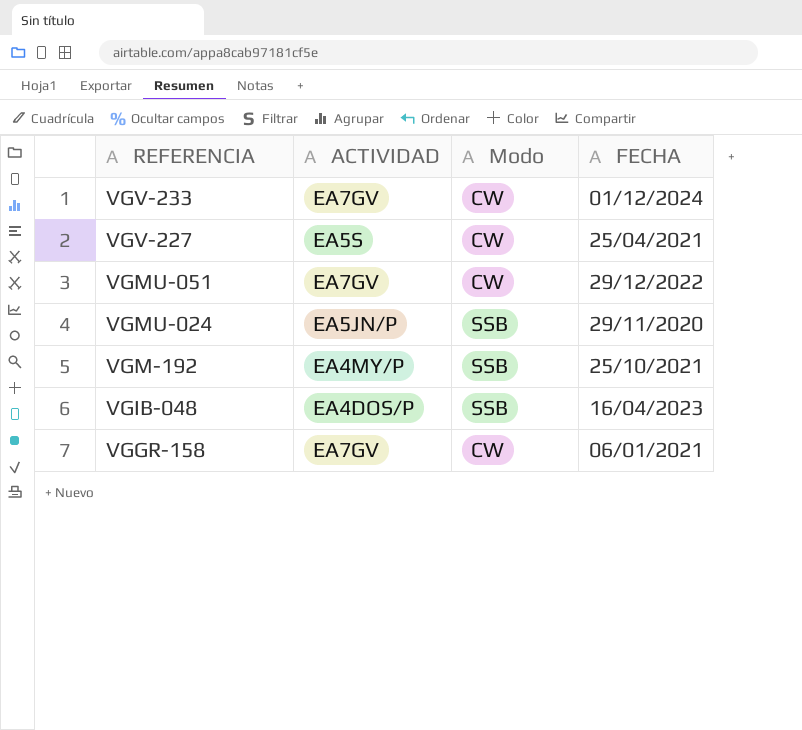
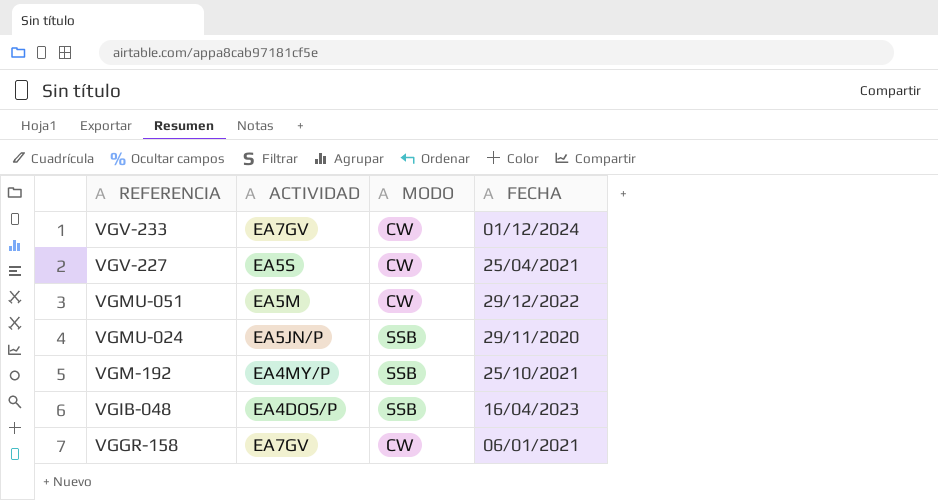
column name: Modo -> MODO
VGMU-051 | ACTIVIDAD: EA7GV -> EA5M

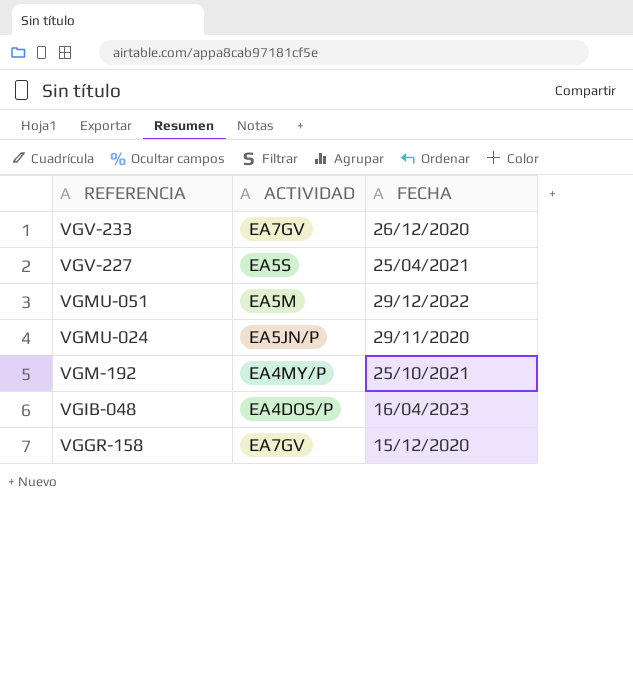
column MODO | position: 3 -> none
VGV-233 | FECHA: 01/12/2024 -> 26/12/2020
VGGR-158 | FECHA: 06/01/2021 -> 15/12/2020

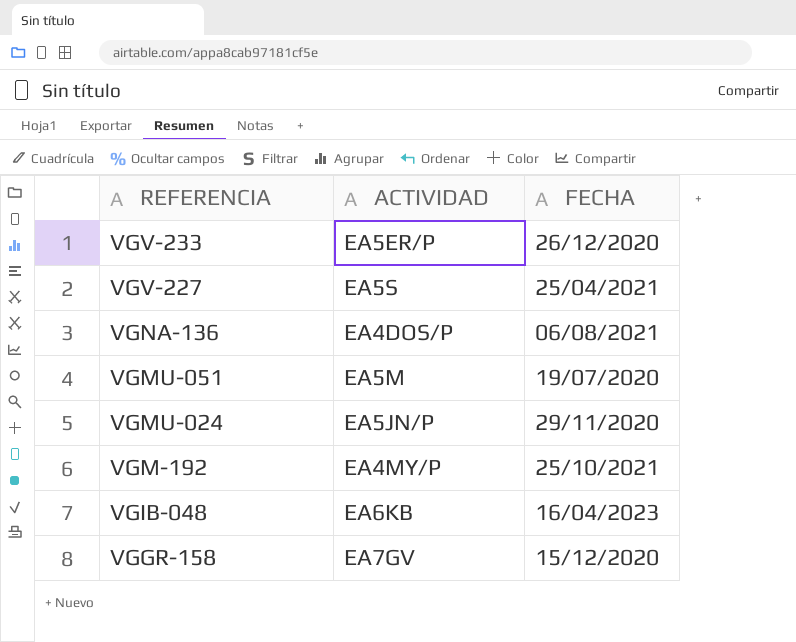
VGV-233 | ACTIVIDAD: EA7GV -> EA5ER/P
row VGNA-136: none -> EA4DOS/P | 06/08/2021
VGMU-051 | FECHA: 29/12/2022 -> 19/07/2020
VGIB-048 | ACTIVIDAD: EA4DOS/P -> EA6KB

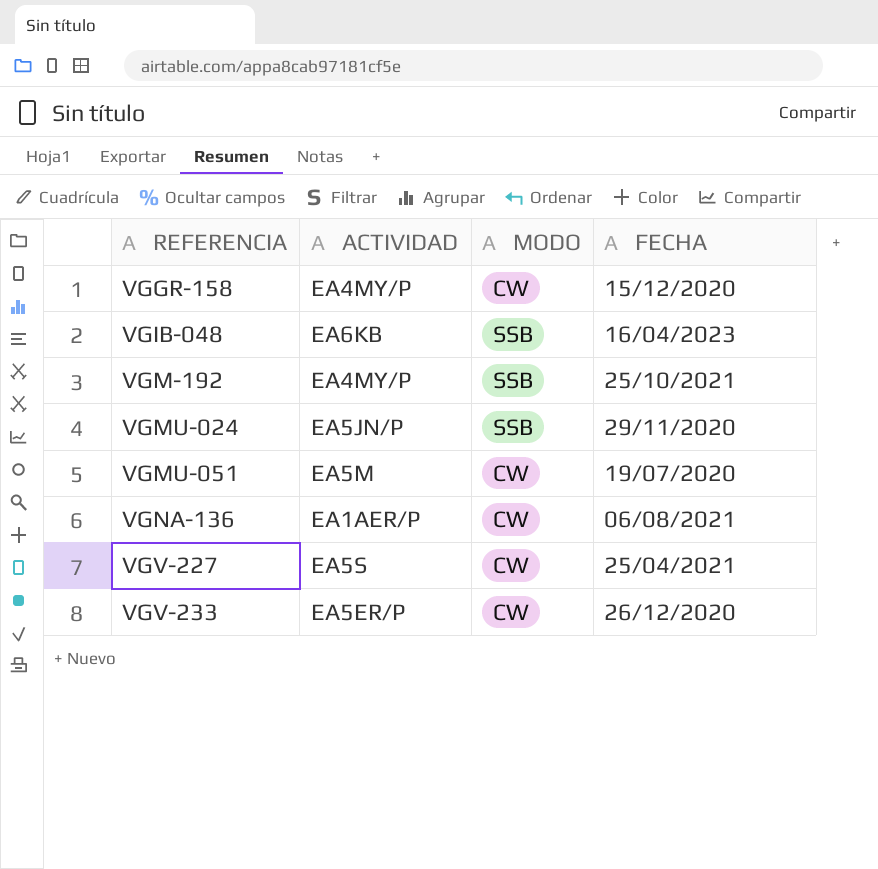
row order: REFERENCIA descending -> REFERENCIA ascending
column MODO | position: none -> 3
VGGR-158 | ACTIVIDAD: EA7GV -> EA4MY/P
VGNA-136 | ACTIVIDAD: EA4DOS/P -> EA1AER/P

